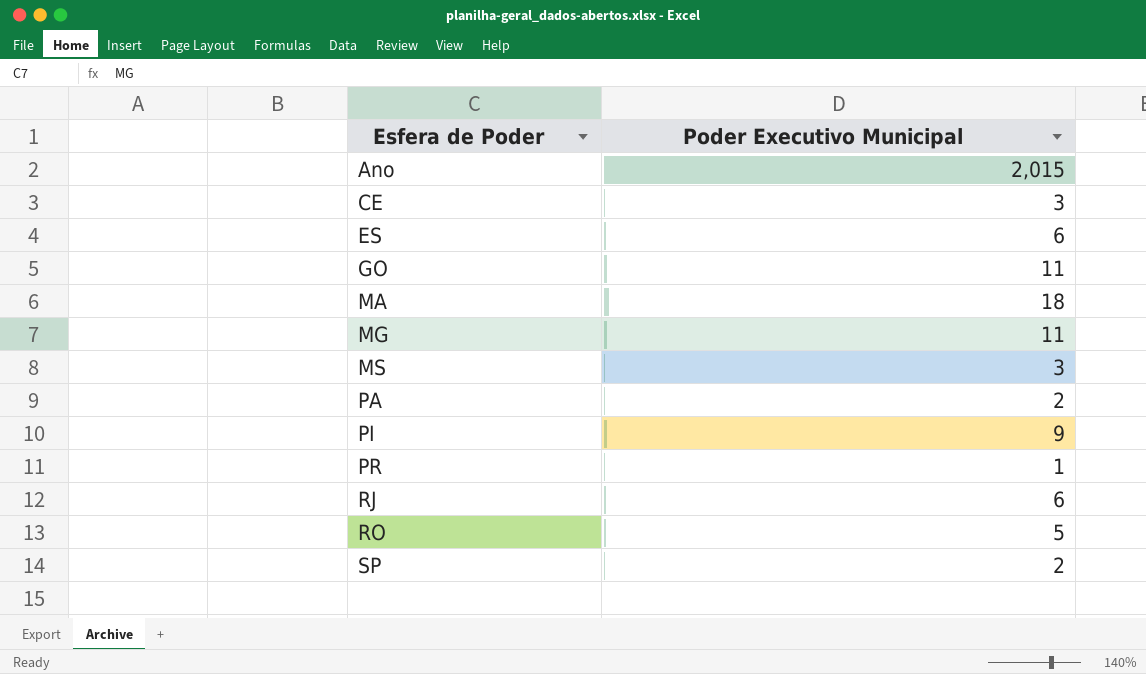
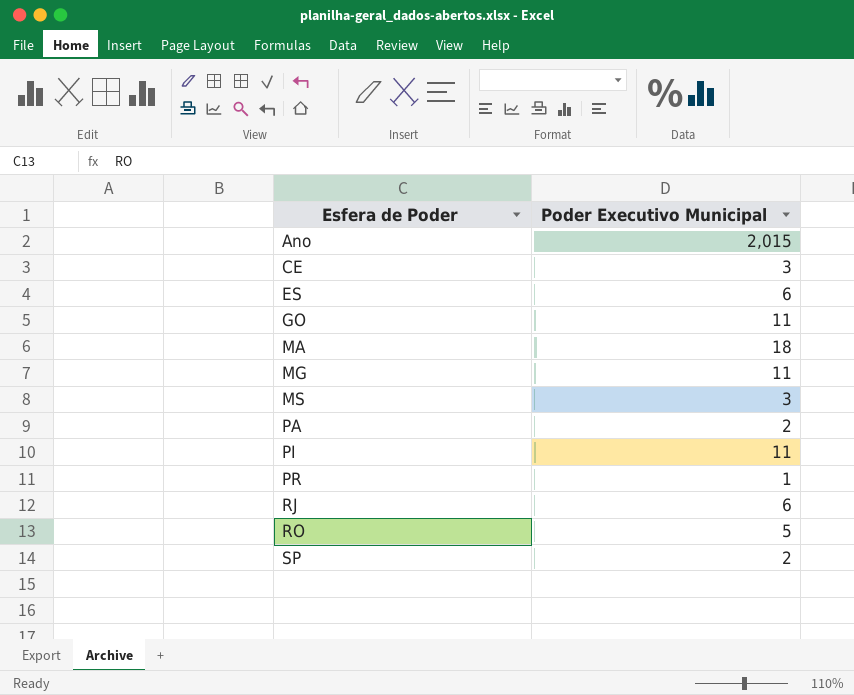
PI | Poder Executivo Municipal: 9 -> 11

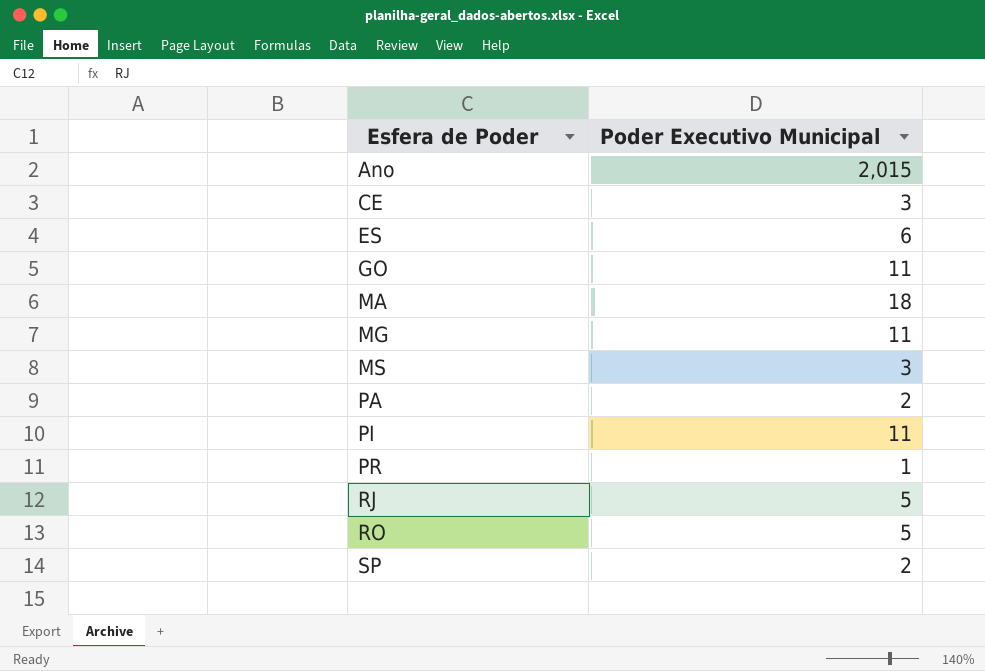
RJ | Poder Executivo Municipal: 6 -> 5

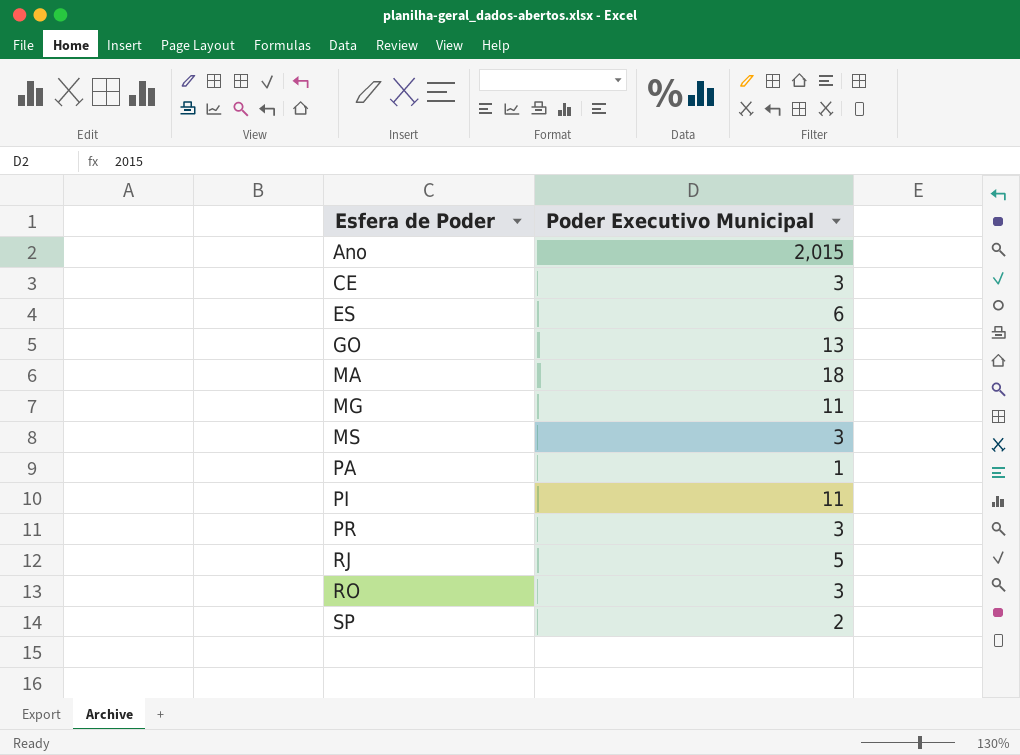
GO | Poder Executivo Municipal: 11 -> 13
PA | Poder Executivo Municipal: 2 -> 1
PR | Poder Executivo Municipal: 1 -> 3
RO | Poder Executivo Municipal: 5 -> 3

